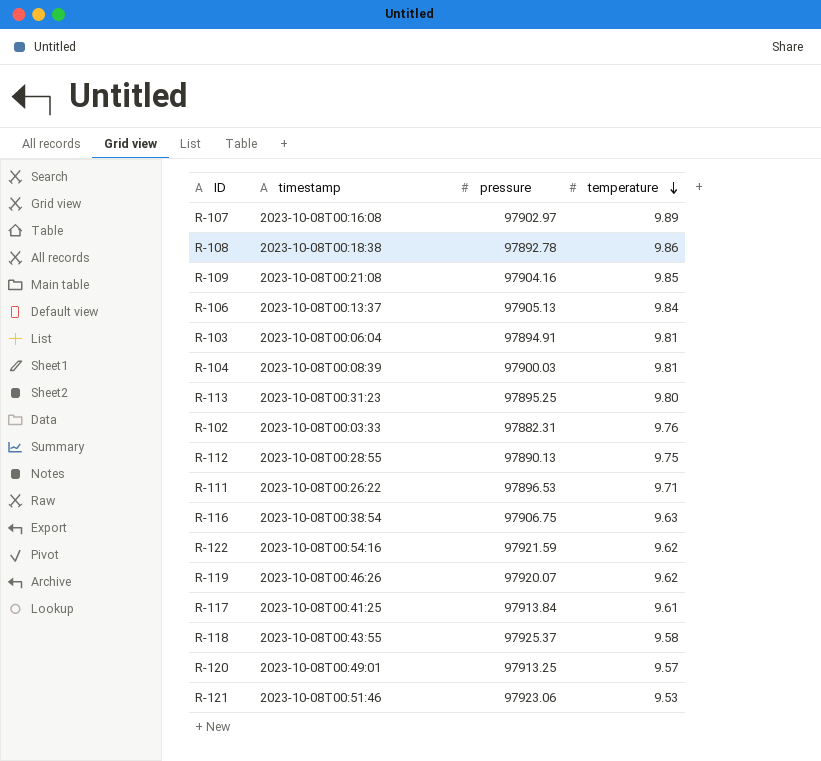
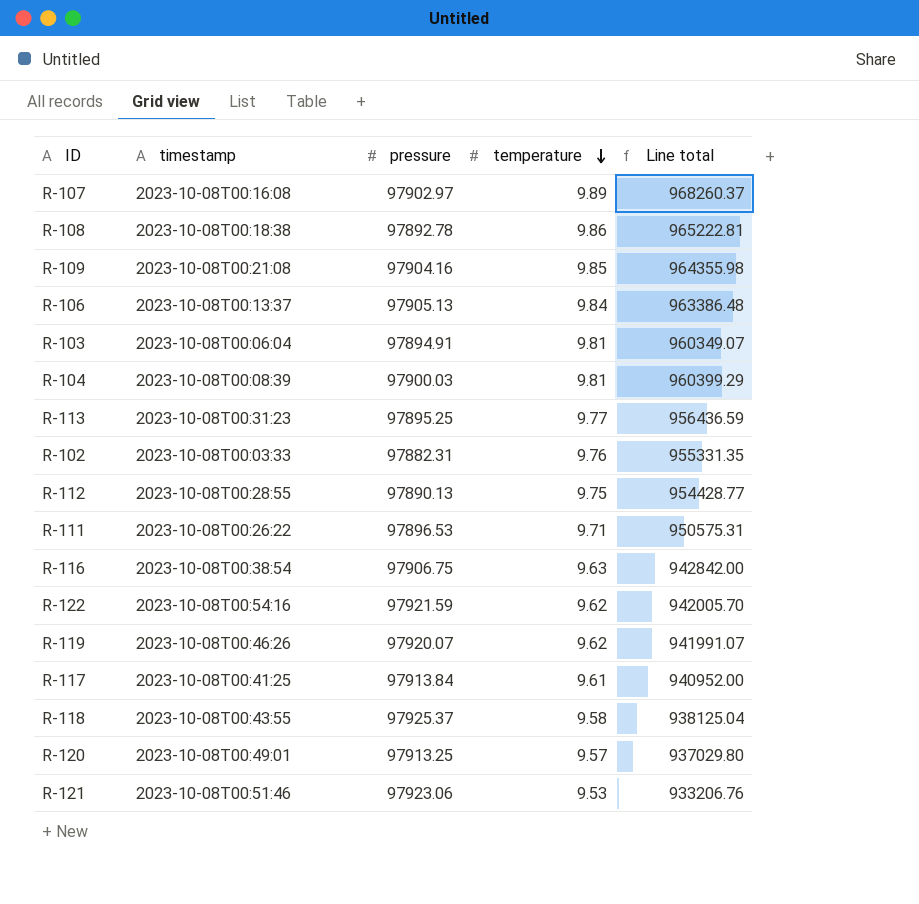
column Line total | formula: none -> [pressure] * [temperature]
R-113 | temperature: 9.80 -> 9.77

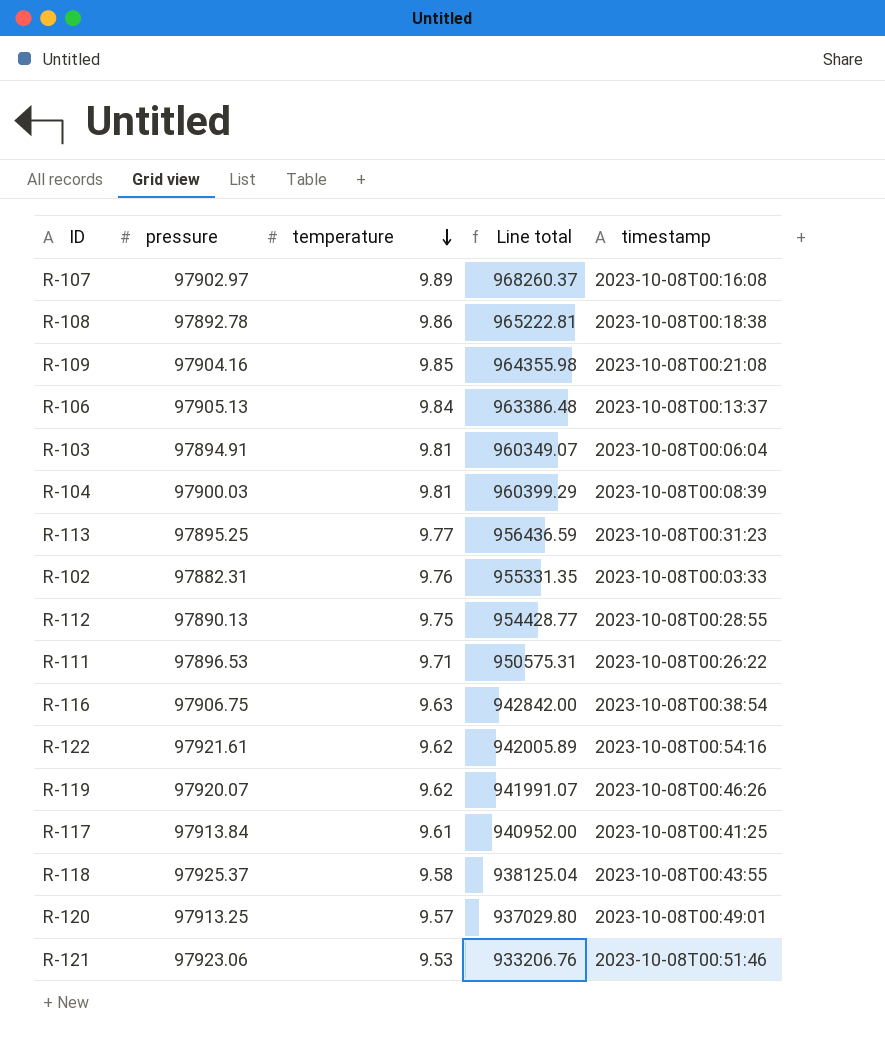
column timestamp | position: 2 -> 5
R-122 | pressure: 97921.59 -> 97921.61
R-122 | Line total: 942005.70 -> 942005.89

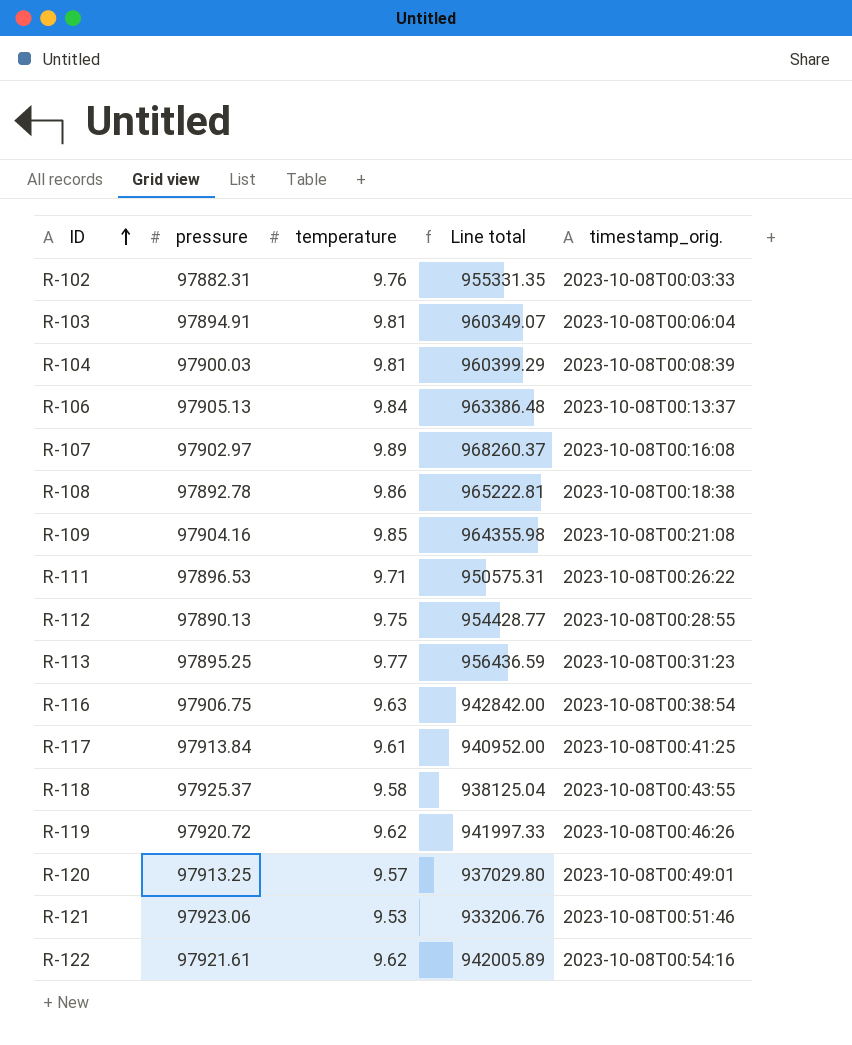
row order: temperature descending -> ID ascending
column name: timestamp -> timestamp_orig.
R-119 | pressure: 97920.07 -> 97920.72
R-119 | Line total: 941991.07 -> 941997.33

